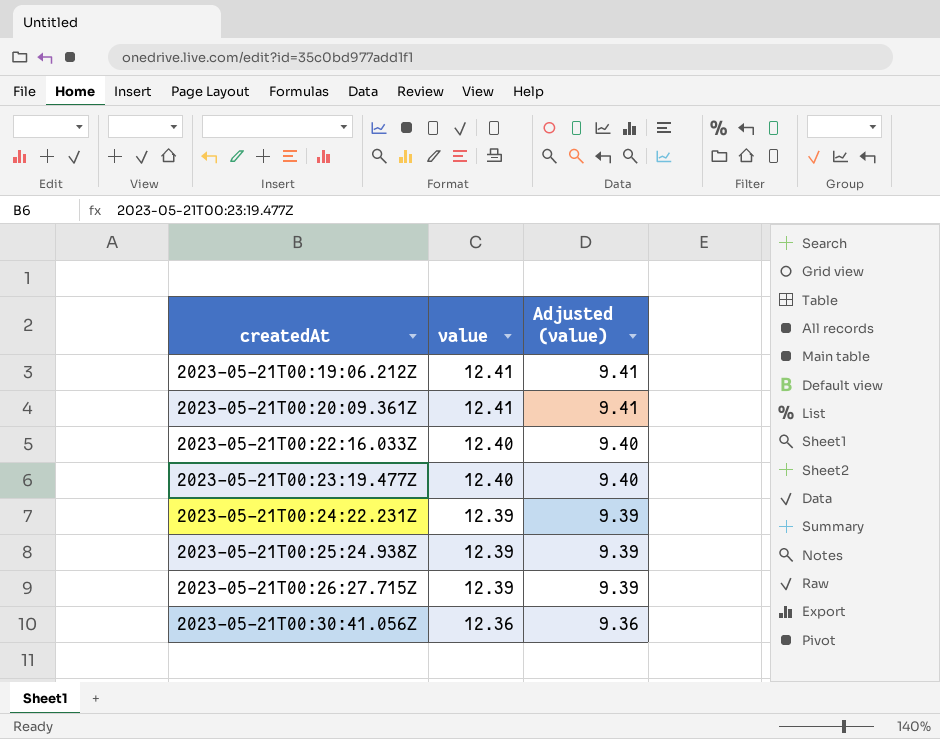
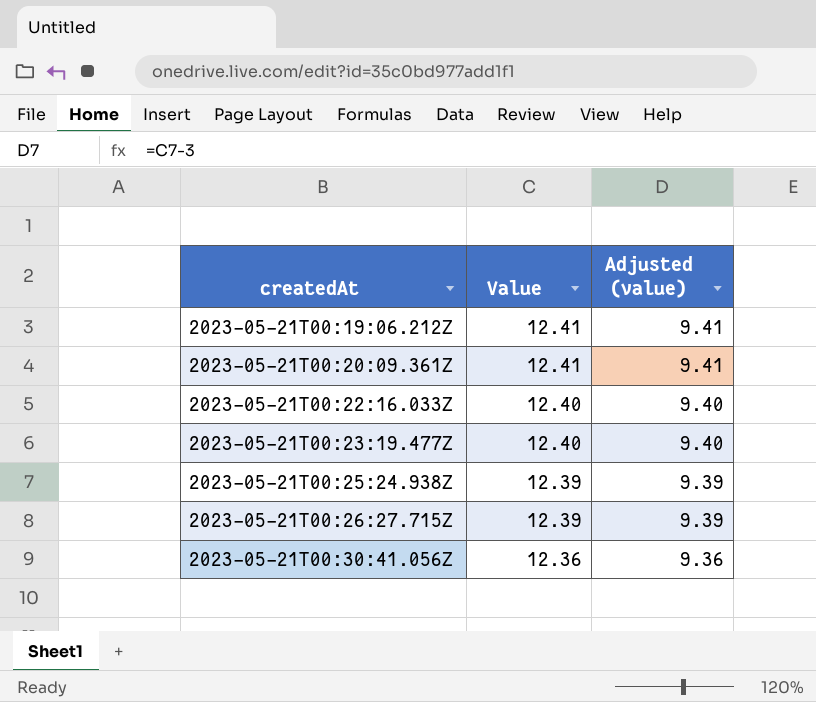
column name: value -> Value
row 2023-05-21T00:24:22.231Z: 12.39 | 9.39 -> none

